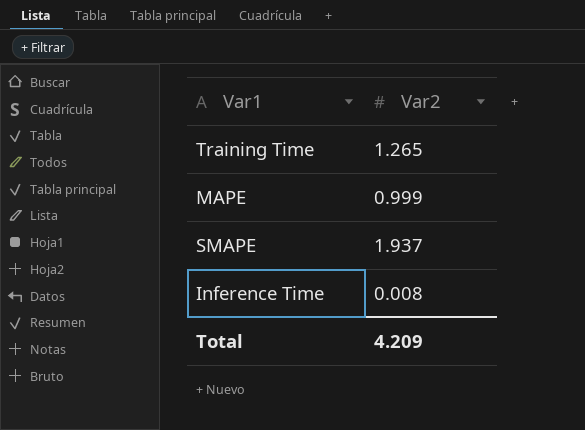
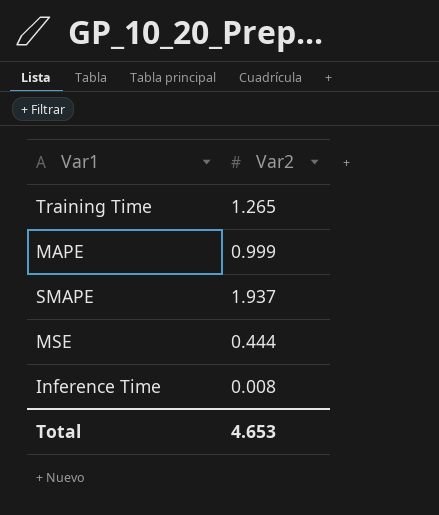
row MSE: none -> 0.444
Total | Var2: 4.209 -> 4.653

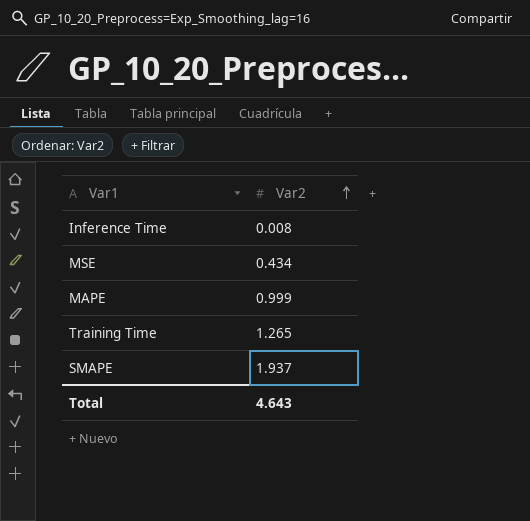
row order: none -> Var2 ascending
MSE | Var2: 0.444 -> 0.434
Total | Var2: 4.653 -> 4.643

